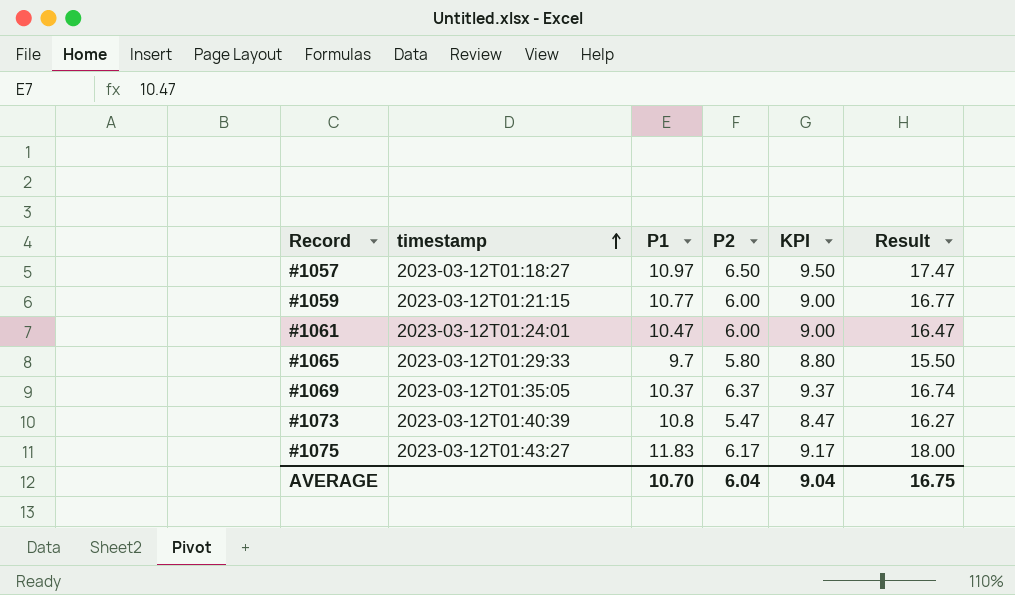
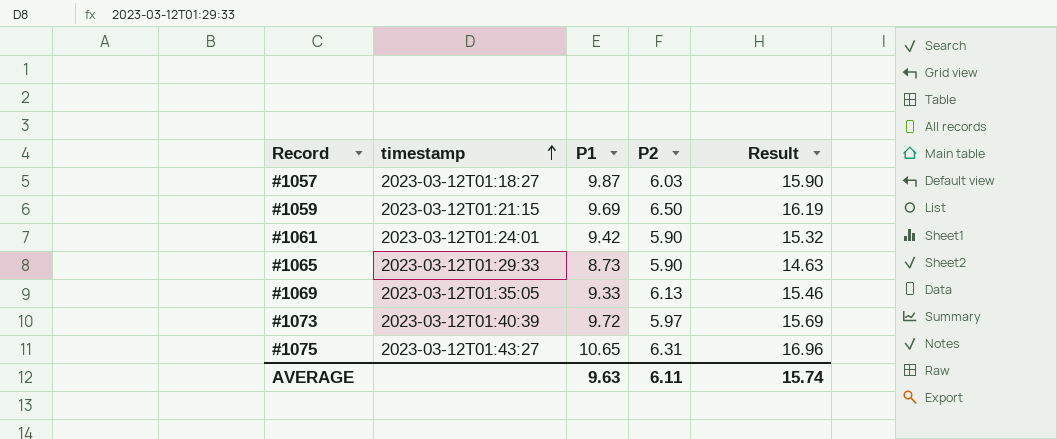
column KPI | formula: [P2] + 3 -> none
#1057 | P1: 10.97 -> 9.87
#1057 | P2: 6.50 -> 6.03
#1057 | Result: 17.47 -> 15.90
#1059 | P1: 10.77 -> 9.69
#1059 | P2: 6.00 -> 6.50
#1059 | Result: 16.77 -> 16.19
#1061 | P1: 10.47 -> 9.42
#1061 | P2: 6.00 -> 5.90
#1061 | Result: 16.47 -> 15.32
#1065 | P1: 9.7 -> 8.73
#1065 | P2: 5.80 -> 5.90
#1065 | Result: 15.50 -> 14.63
#1069 | P1: 10.37 -> 9.33
#1069 | P2: 6.37 -> 6.13
#1069 | Result: 16.74 -> 15.46
#1073 | P1: 10.8 -> 9.72
#1073 | P2: 5.47 -> 5.97
#1073 | Result: 16.27 -> 15.69
#1075 | P1: 11.83 -> 10.65
#1075 | P2: 6.17 -> 6.31
#1075 | Result: 18.00 -> 16.96
AVERAGE | P1: 10.70 -> 9.63
AVERAGE | P2: 6.04 -> 6.11
AVERAGE | Result: 16.75 -> 15.74

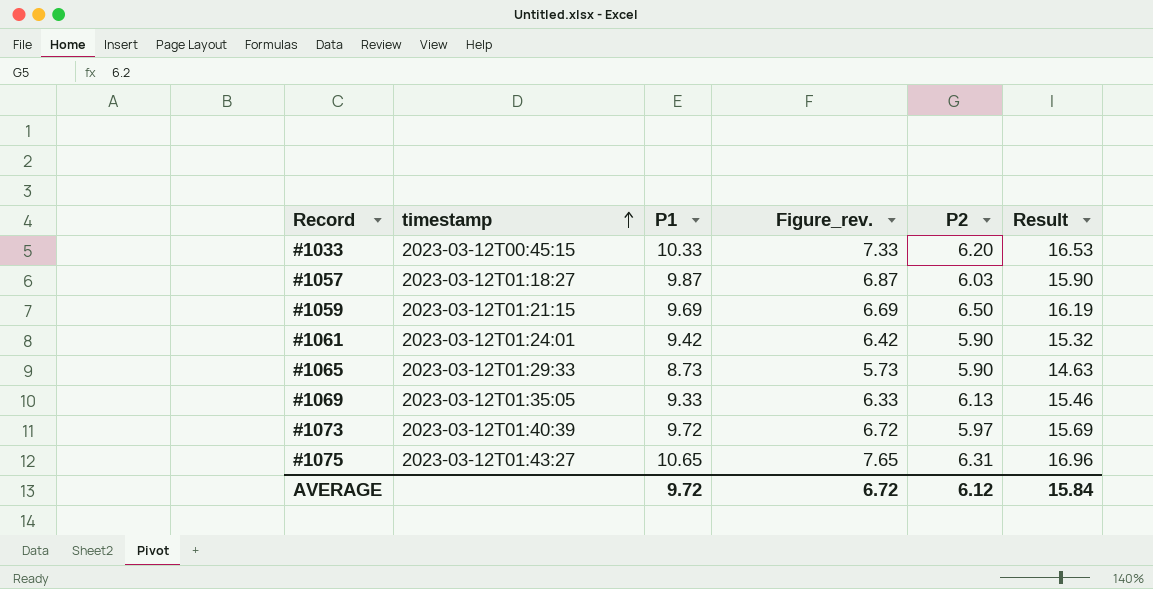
column Figure_rev. | formula: none -> [P1] - 3
row #1033: none -> 2023-03-12T00:45:15 | 10.33 | 7.33 | 6.20 | 16.53
AVERAGE | P1: 9.63 -> 9.72
AVERAGE | P2: 6.11 -> 6.12
AVERAGE | Result: 15.74 -> 15.84

